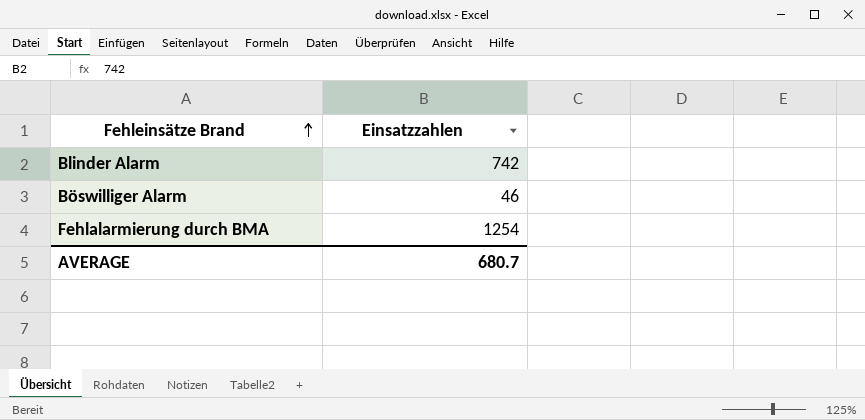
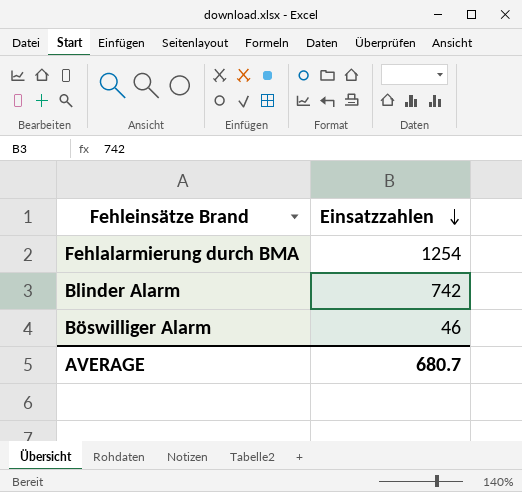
row order: Fehleinsätze Brand ascending -> Einsatzzahlen descending

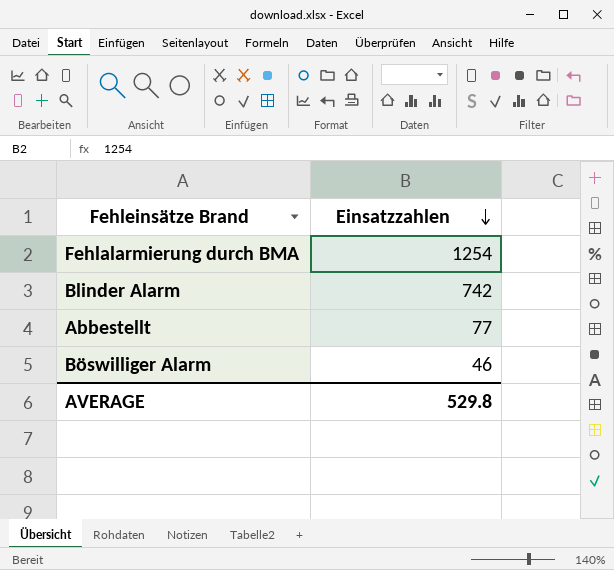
row Abbestellt: none -> 77
AVERAGE | Einsatzzahlen: 680.7 -> 529.8

